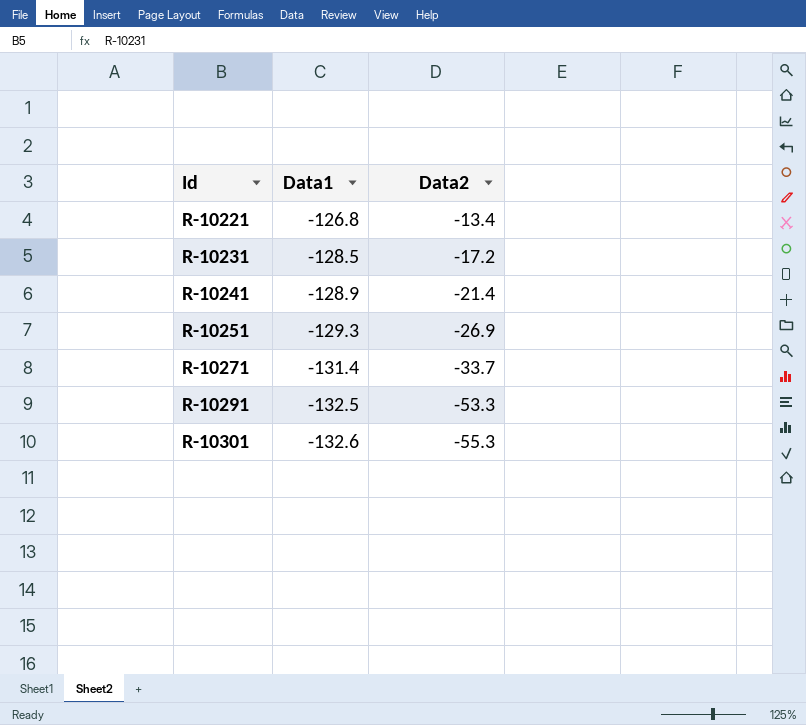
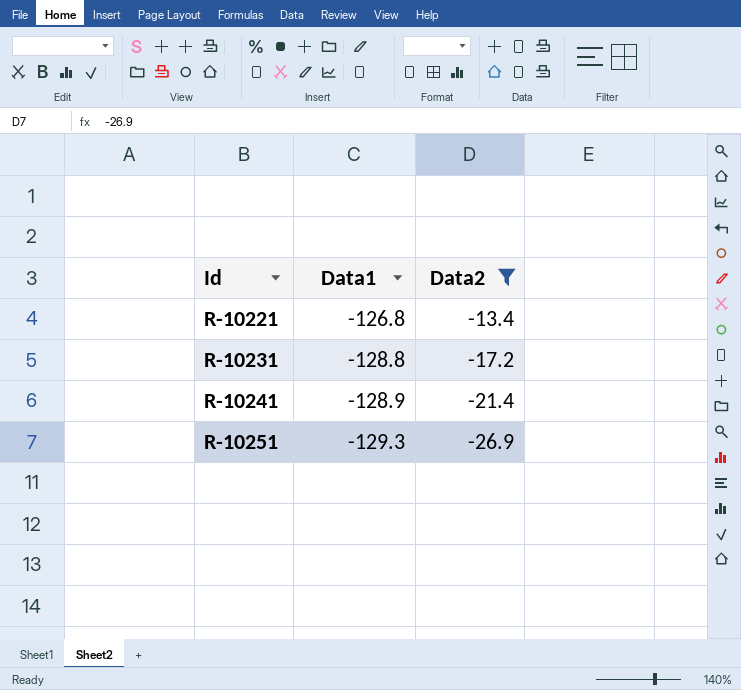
filter: none -> Data2 >= -26.9
R-10231 | Data1: -128.5 -> -128.8

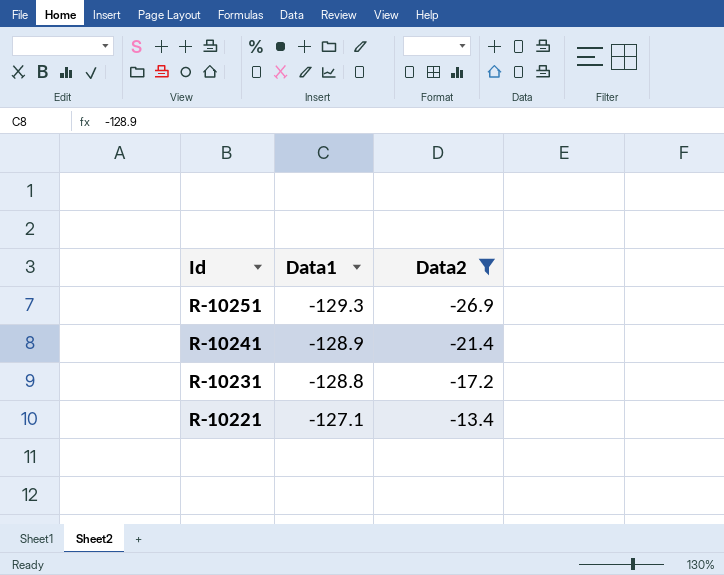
row order: Id ascending -> Id descending
R-10221 | Data1: -126.8 -> -127.1

